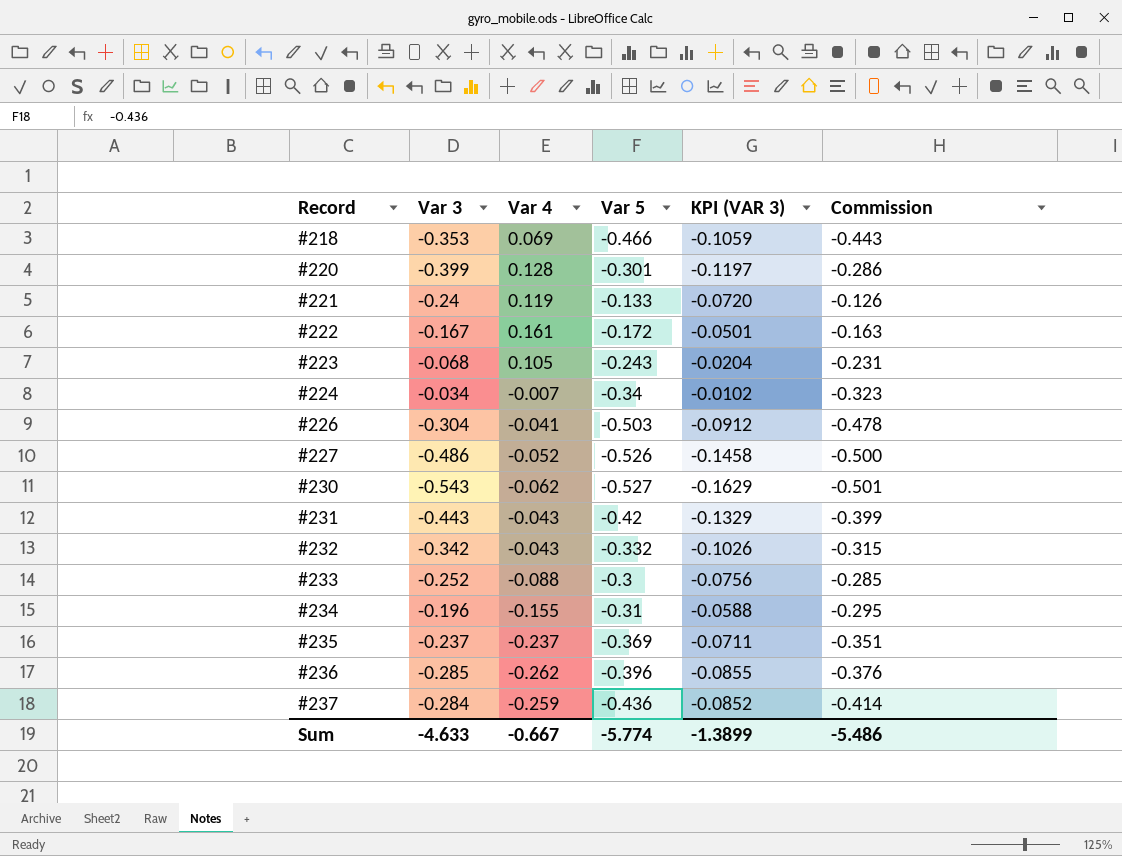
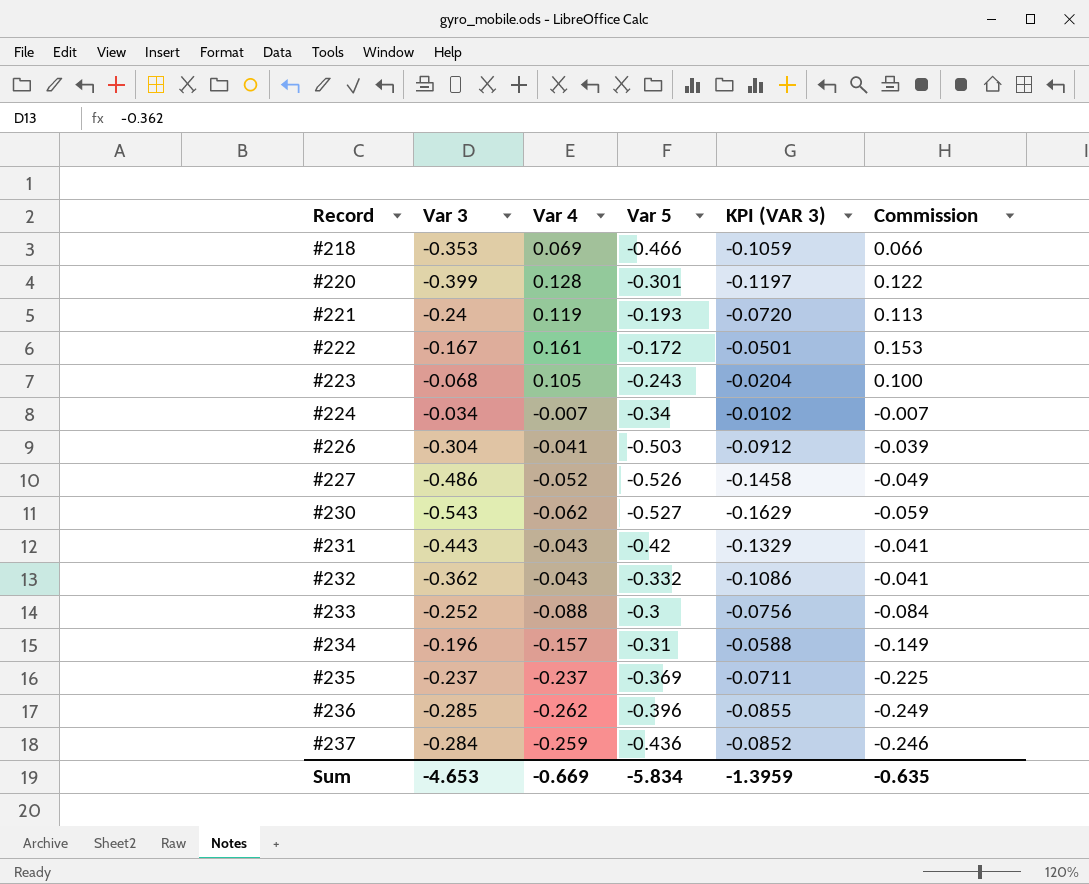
column Commission | formula: [Var 5] * 0.95 -> [Var 4] * 0.95
#221 | Var 5: -0.133 -> -0.193
#232 | Var 3: -0.342 -> -0.362
#232 | KPI (VAR 3): -0.1026 -> -0.1086
#234 | Var 4: -0.155 -> -0.157
Sum | Var 3: -4.633 -> -4.653
Sum | Var 4: -0.667 -> -0.669
Sum | Var 5: -5.774 -> -5.834
Sum | KPI (VAR 3): -1.3899 -> -1.3959
Sum | Commission: -5.486 -> -0.635

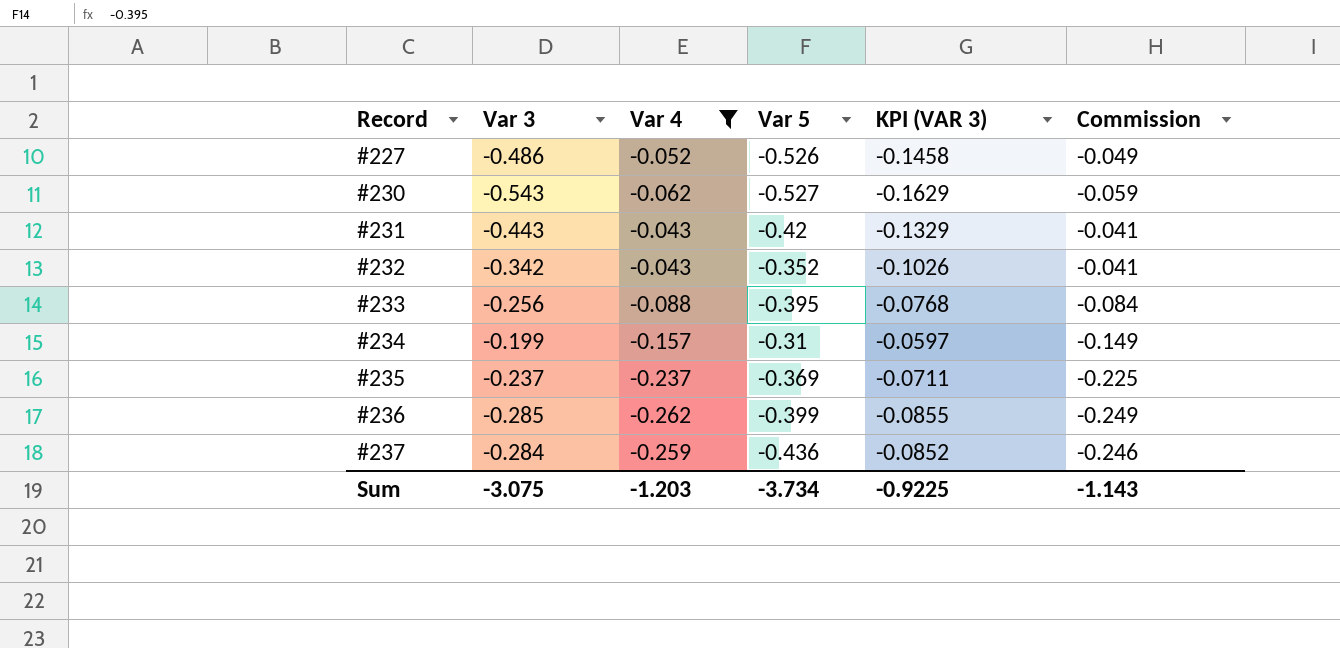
filter: none -> Var 4 <= -0.043
#232 | Var 3: -0.362 -> -0.342
#232 | Var 5: -0.332 -> -0.352
#232 | KPI (VAR 3): -0.1086 -> -0.1026
#233 | Var 3: -0.252 -> -0.256
#233 | Var 5: -0.3 -> -0.395
#233 | KPI (VAR 3): -0.0756 -> -0.0768
#234 | Var 3: -0.196 -> -0.199
#234 | KPI (VAR 3): -0.0588 -> -0.0597
#236 | Var 5: -0.396 -> -0.399
Sum | Var 3: -4.653 -> -3.075
Sum | Var 4: -0.669 -> -1.203
Sum | Var 5: -5.834 -> -3.734
Sum | KPI (VAR 3): -1.3959 -> -0.9225
Sum | Commission: -0.635 -> -1.143

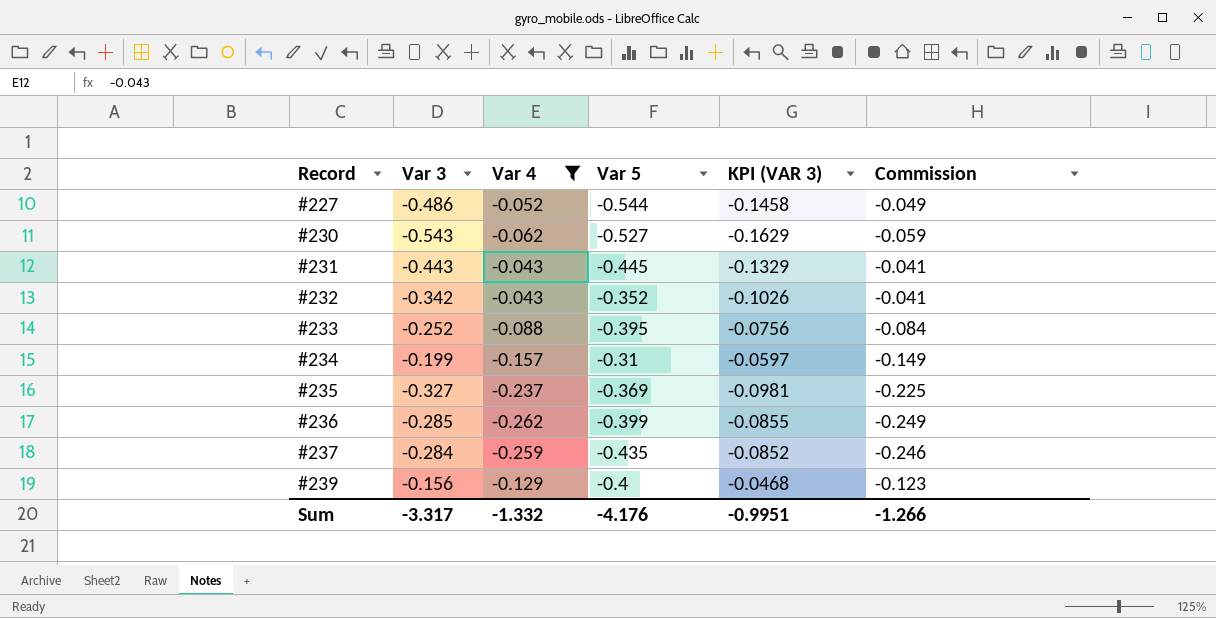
#227 | Var 5: -0.526 -> -0.544
#231 | Var 5: -0.42 -> -0.445
#233 | Var 3: -0.256 -> -0.252
#233 | KPI (VAR 3): -0.0768 -> -0.0756
#235 | Var 3: -0.237 -> -0.327
#235 | KPI (VAR 3): -0.0711 -> -0.0981
#237 | Var 5: -0.436 -> -0.435
row #239: none -> -0.156 | -0.129 | -0.4 | -0.0468 | -0.123
Sum | Var 3: -3.075 -> -3.317
Sum | Var 4: -1.203 -> -1.332
Sum | Var 5: -3.734 -> -4.176
Sum | KPI (VAR 3): -0.9225 -> -0.9951
Sum | Commission: -1.143 -> -1.266

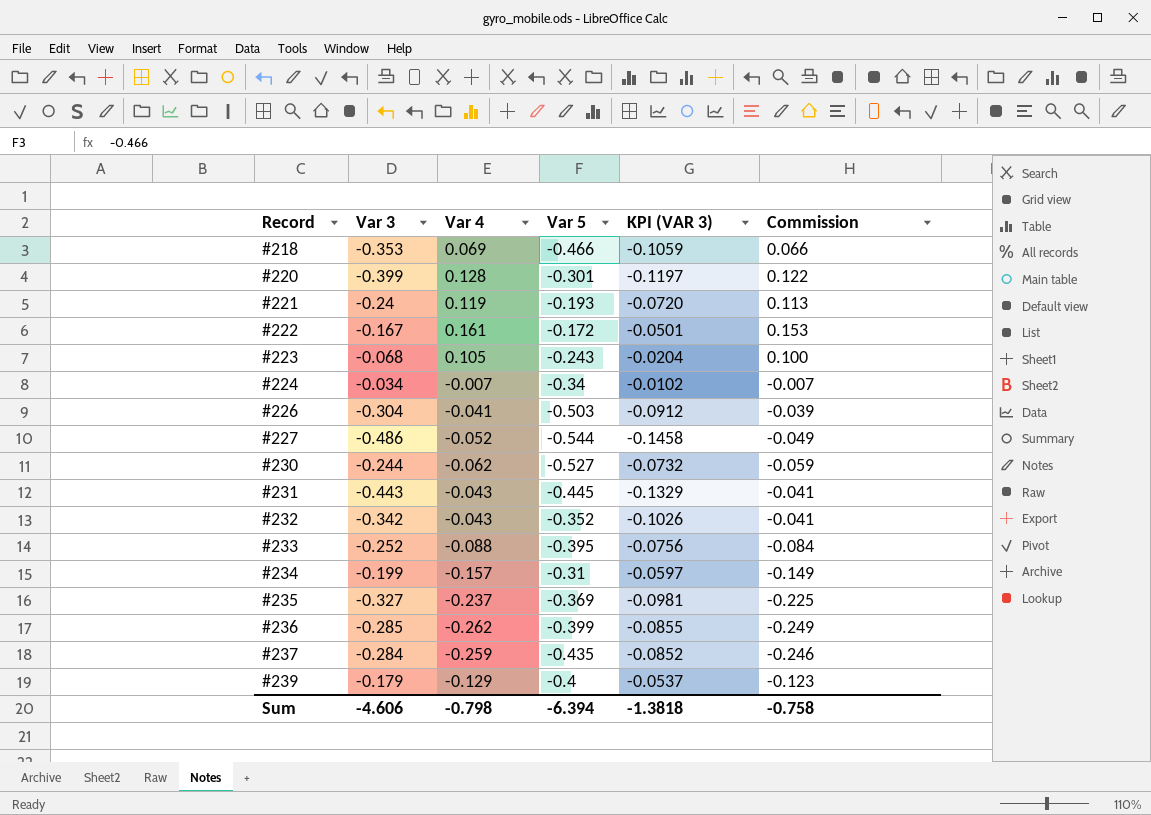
filter: Var 4 <= -0.043 -> none
#230 | Var 3: -0.543 -> -0.244
#230 | KPI (VAR 3): -0.1629 -> -0.0732
#239 | Var 3: -0.156 -> -0.179
#239 | KPI (VAR 3): -0.0468 -> -0.0537
Sum | Var 3: -3.317 -> -4.606
Sum | Var 4: -1.332 -> -0.798
Sum | Var 5: -4.176 -> -6.394
Sum | KPI (VAR 3): -0.9951 -> -1.3818
Sum | Commission: -1.266 -> -0.758

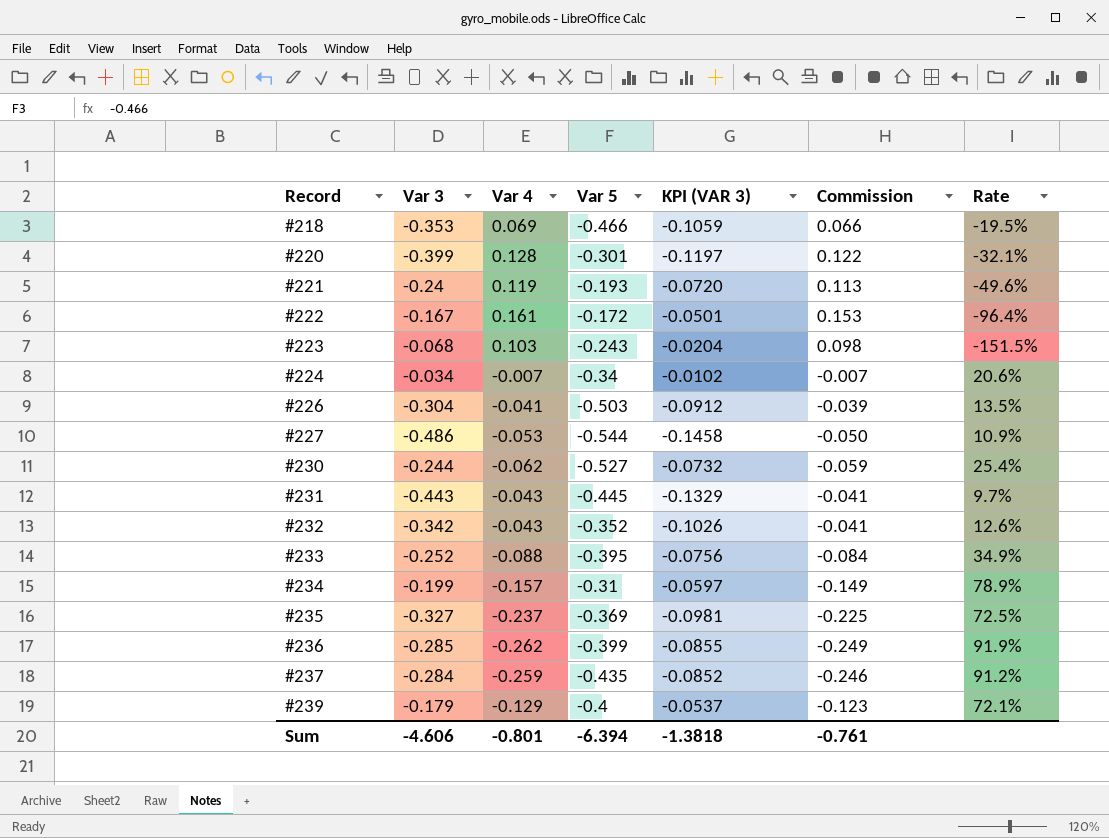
column Rate | formula: none -> [Var 4] / [Var 3]
#223 | Var 4: 0.105 -> 0.103
#223 | Commission: 0.100 -> 0.098
#227 | Var 4: -0.052 -> -0.053
#227 | Commission: -0.049 -> -0.050
Sum | Var 4: -0.798 -> -0.801
Sum | Commission: -0.758 -> -0.761

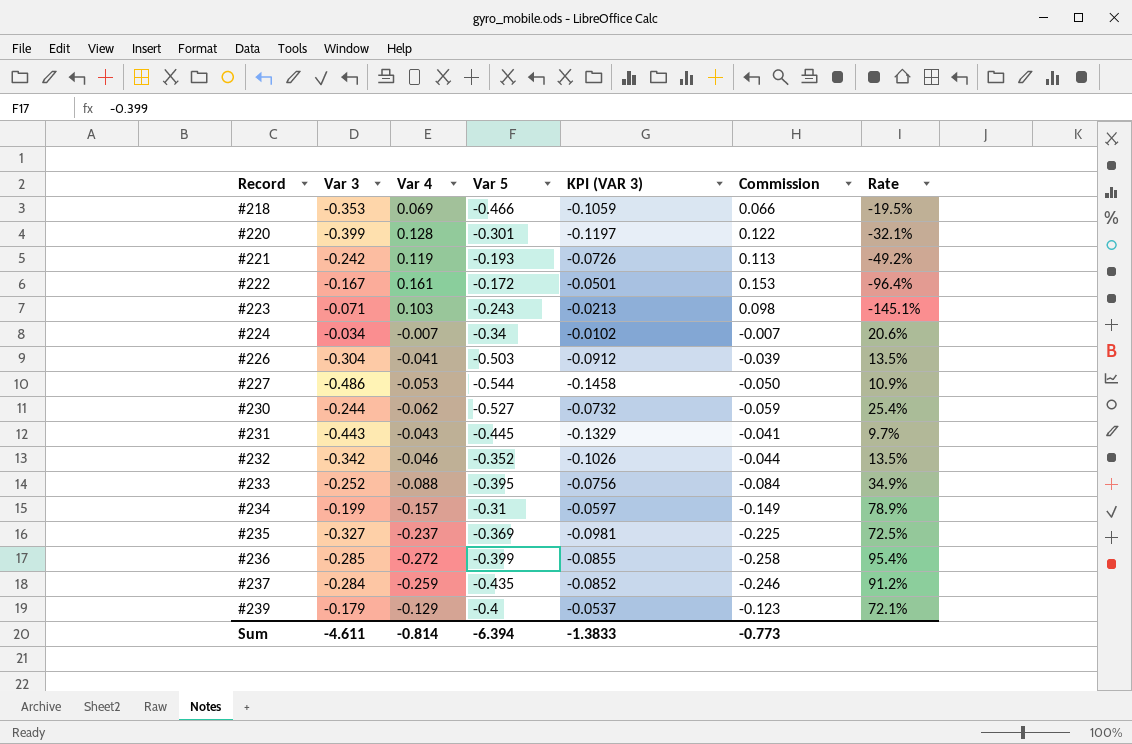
#221 | Var 3: -0.24 -> -0.242
#221 | KPI (VAR 3): -0.0720 -> -0.0726
#221 | Rate: -49.6% -> -49.2%
#223 | Var 3: -0.068 -> -0.071
#223 | KPI (VAR 3): -0.0204 -> -0.0213
#223 | Rate: -151.5% -> -145.1%
#232 | Var 4: -0.043 -> -0.046
#232 | Commission: -0.041 -> -0.044
#232 | Rate: 12.6% -> 13.5%
#236 | Var 4: -0.262 -> -0.272
#236 | Commission: -0.249 -> -0.258
#236 | Rate: 91.9% -> 95.4%
Sum | Var 3: -4.606 -> -4.611
Sum | Var 4: -0.801 -> -0.814
Sum | KPI (VAR 3): -1.3818 -> -1.3833
Sum | Commission: -0.761 -> -0.773

